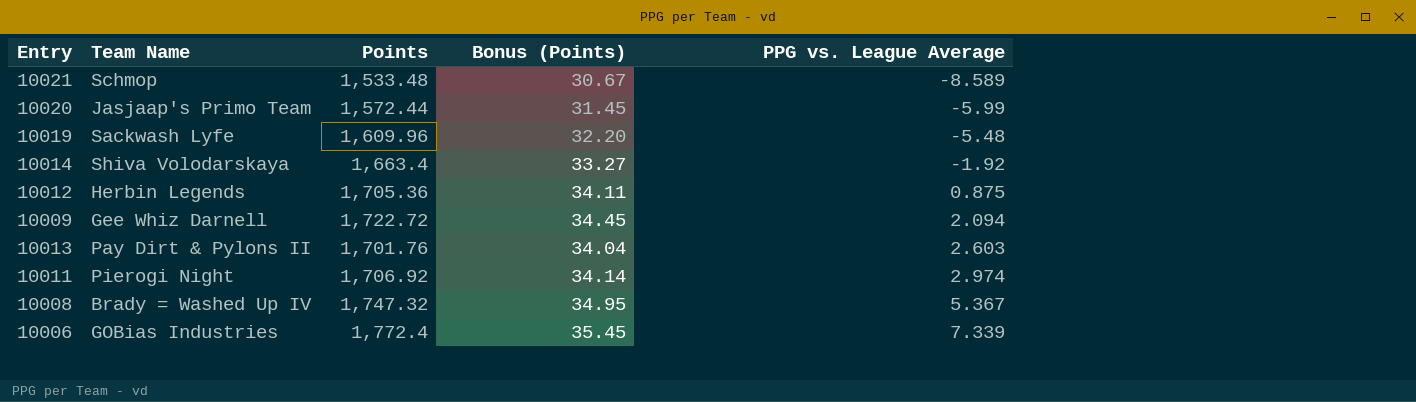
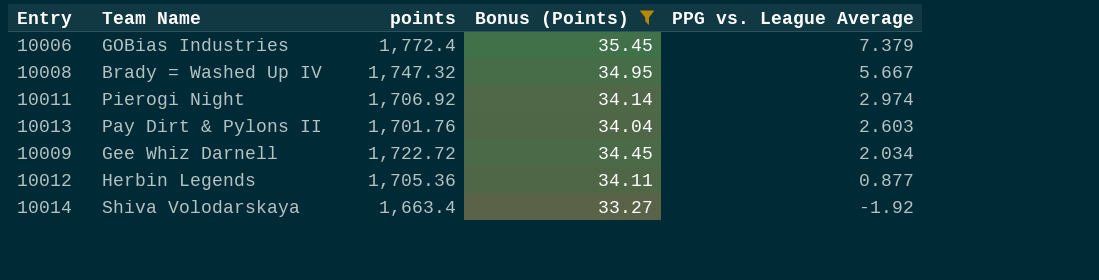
filter: none -> Bonus (Points) >= 33.27
row order: PPG vs. League Average ascending -> PPG vs. League Average descending
column name: Points -> points
10006 | PPG vs. League Average: 7.339 -> 7.379
10008 | PPG vs. League Average: 5.367 -> 5.667
10009 | PPG vs. League Average: 2.094 -> 2.034
10012 | PPG vs. League Average: 0.875 -> 0.877

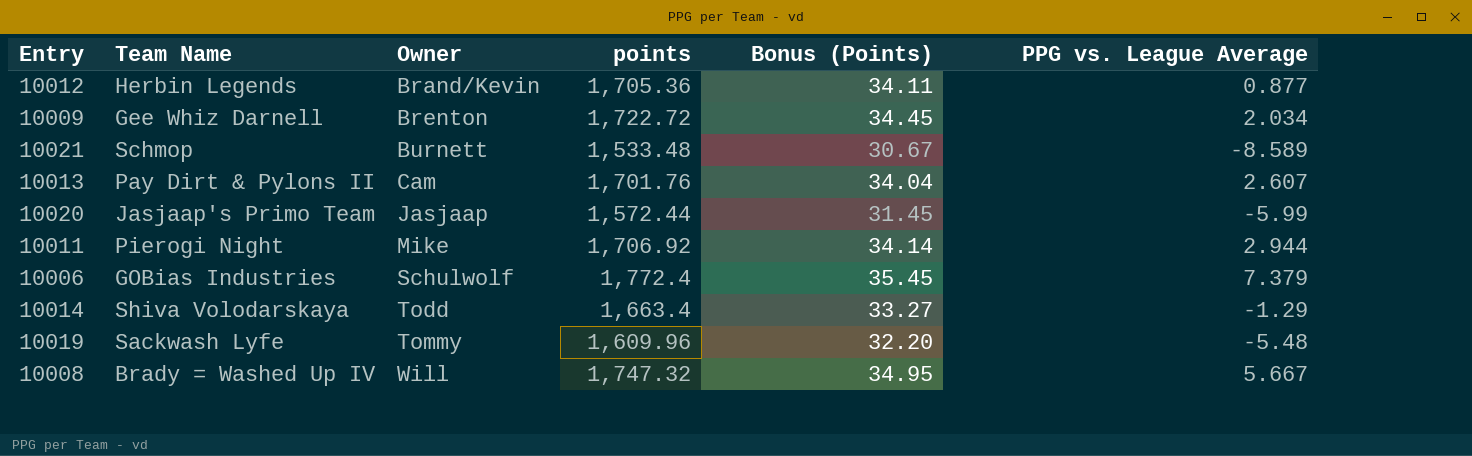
filter: Bonus (Points) >= 33.27 -> none
row order: PPG vs. League Average descending -> Owner ascending
column Owner | position: none -> 3
10013 | PPG vs. League Average: 2.603 -> 2.607
10011 | PPG vs. League Average: 2.974 -> 2.944
10014 | PPG vs. League Average: -1.92 -> -1.29

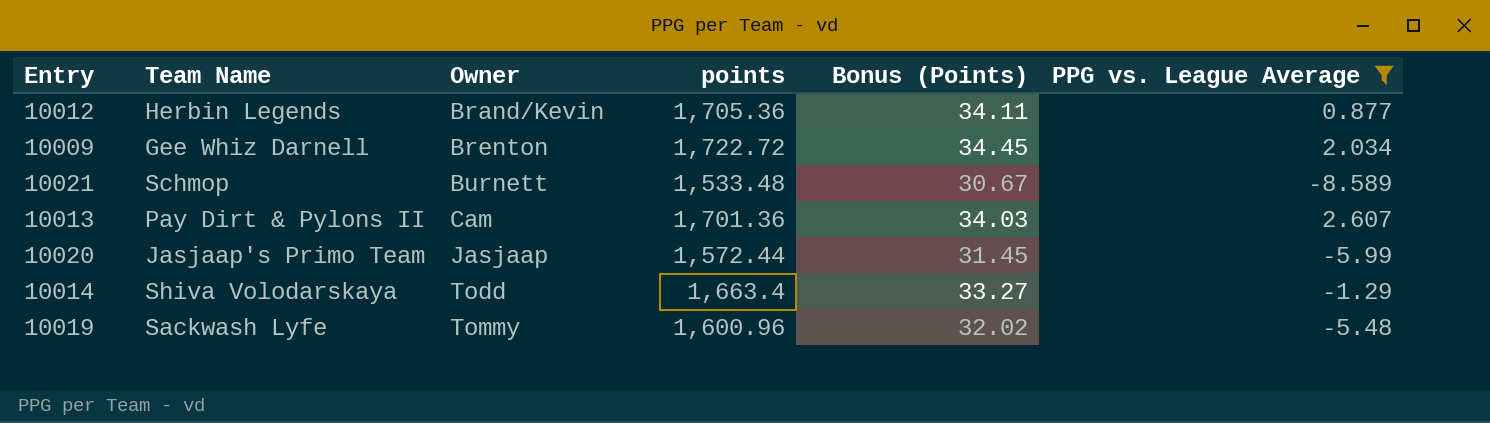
filter: none -> PPG vs. League Average <= 2.607
10013 | points: 1,701.76 -> 1,701.36
10013 | Bonus (Points): 34.04 -> 34.03
10019 | points: 1,609.96 -> 1,600.96
10019 | Bonus (Points): 32.20 -> 32.02

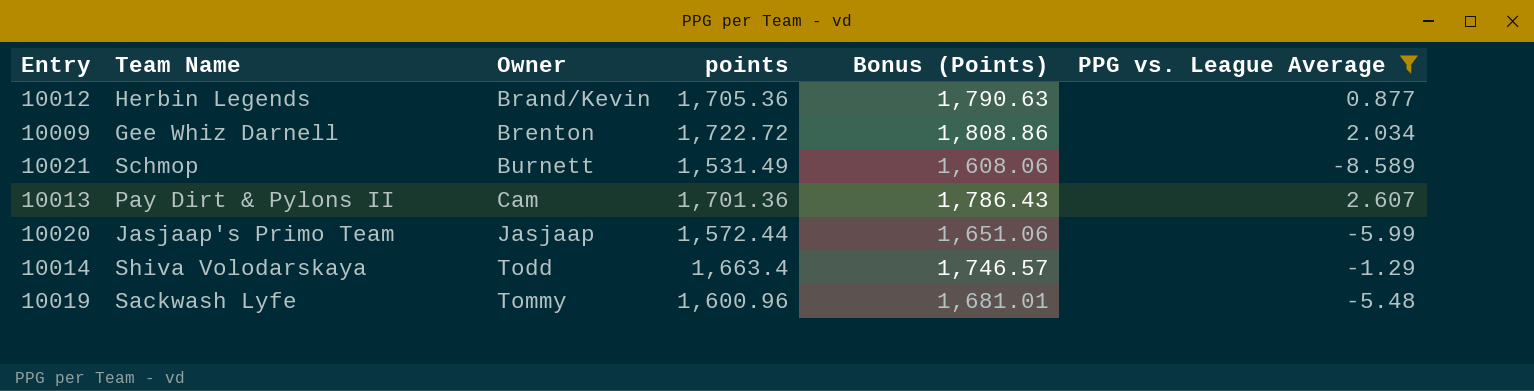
column Bonus (Points) | formula: [points] * 0.02 -> [points] * 1.05
10021 | points: 1,533.48 -> 1,531.49

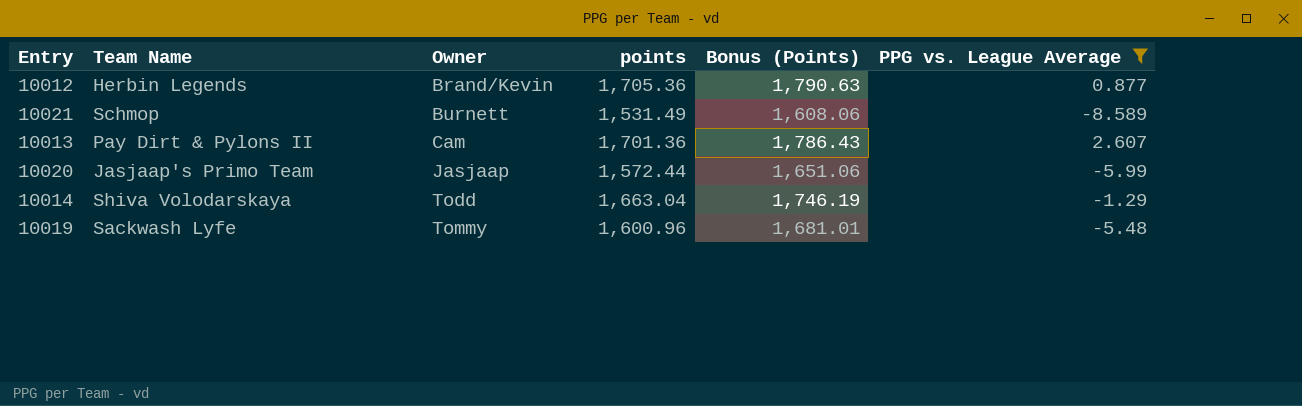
row 10009: Gee Whiz Darnell | Brenton | 1,722.72 | 1,808.86 | 2.034 -> none
10014 | points: 1,663.4 -> 1,663.04
10014 | Bonus (Points): 1,746.57 -> 1,746.19

